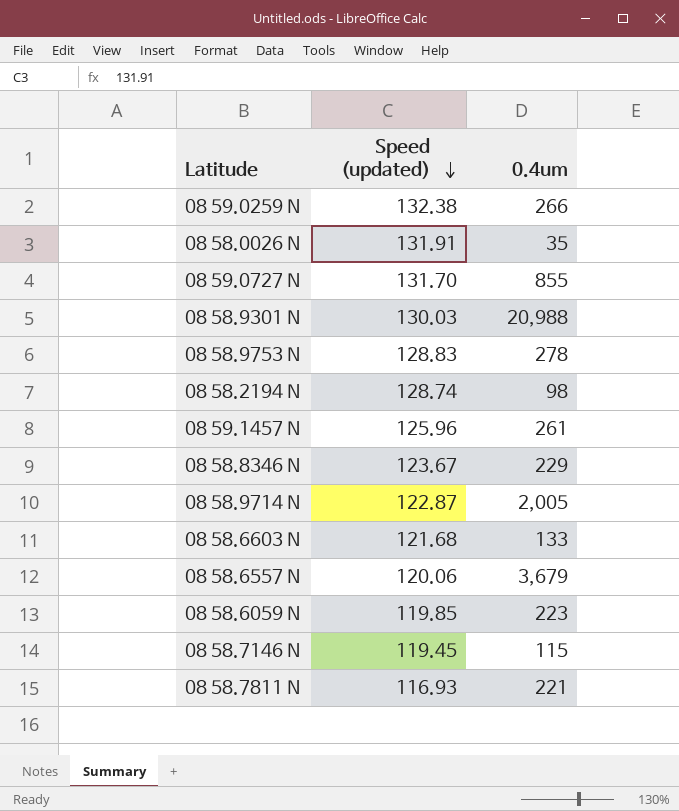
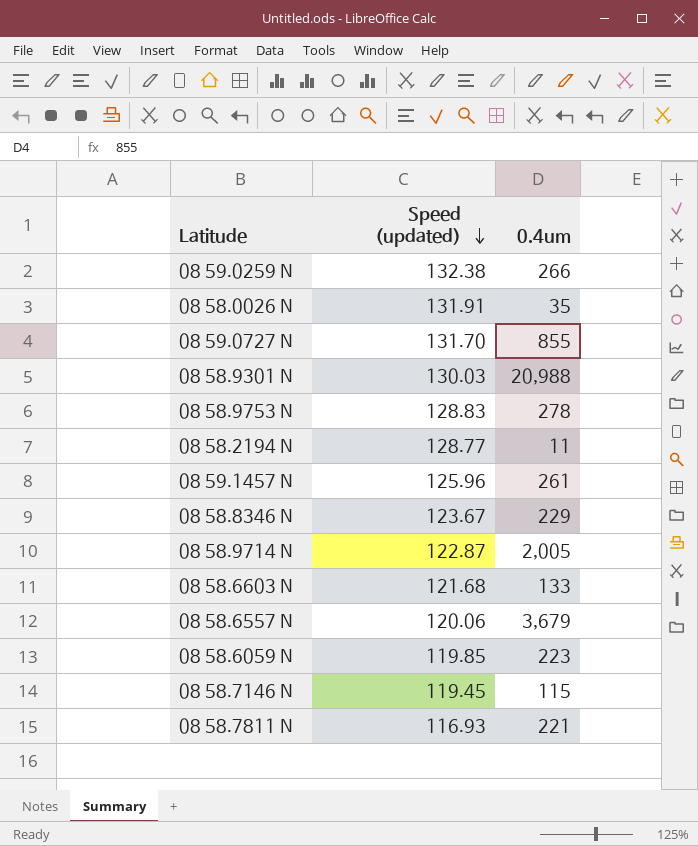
08 58.2194 N | Speed (updated): 128.74 -> 128.77
08 58.2194 N | 0.4um: 98 -> 11

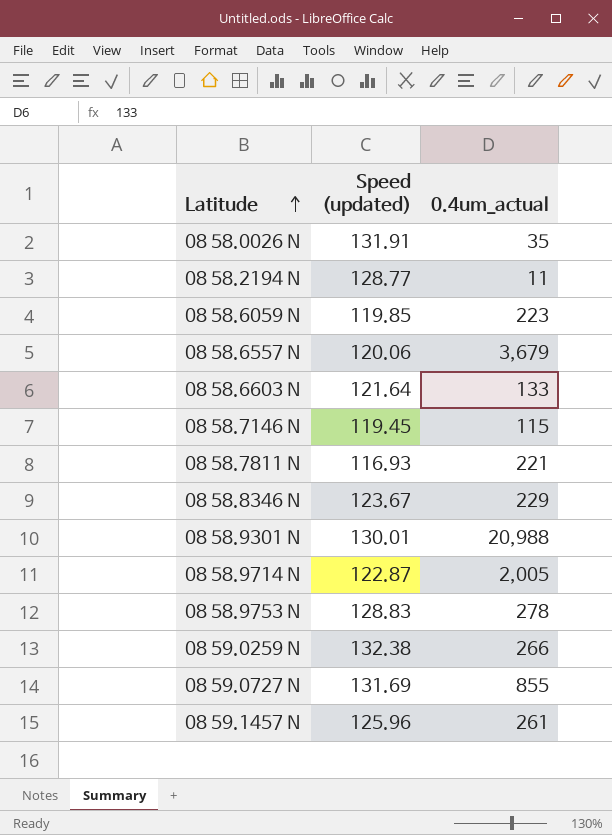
row order: Speed (updated) descending -> Latitude ascending
column name: 0.4um -> 0.4um_actual
08 58.6603 N | Speed (updated): 121.68 -> 121.64
08 58.9301 N | Speed (updated): 130.03 -> 130.01
08 59.0727 N | Speed (updated): 131.70 -> 131.69

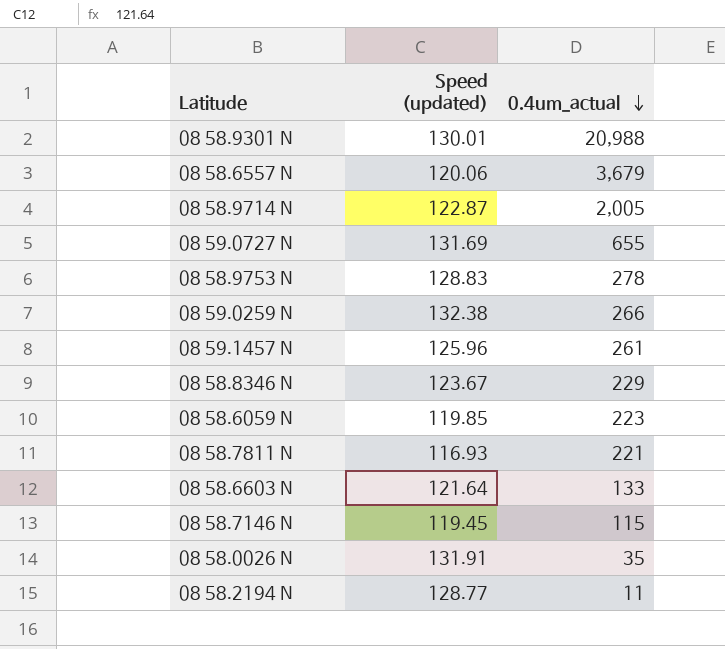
row order: Latitude ascending -> 0.4um_actual descending
08 59.0727 N | 0.4um_actual: 855 -> 655

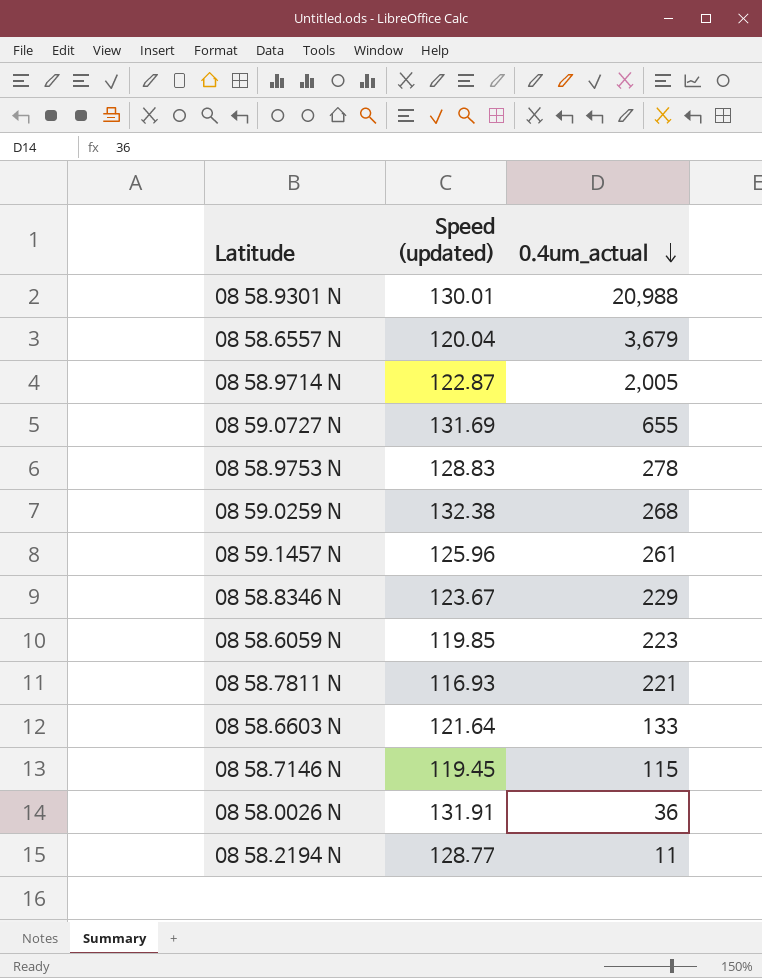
08 58.6557 N | Speed (updated): 120.06 -> 120.04
08 59.0259 N | 0.4um_actual: 266 -> 268
08 58.0026 N | 0.4um_actual: 35 -> 36

